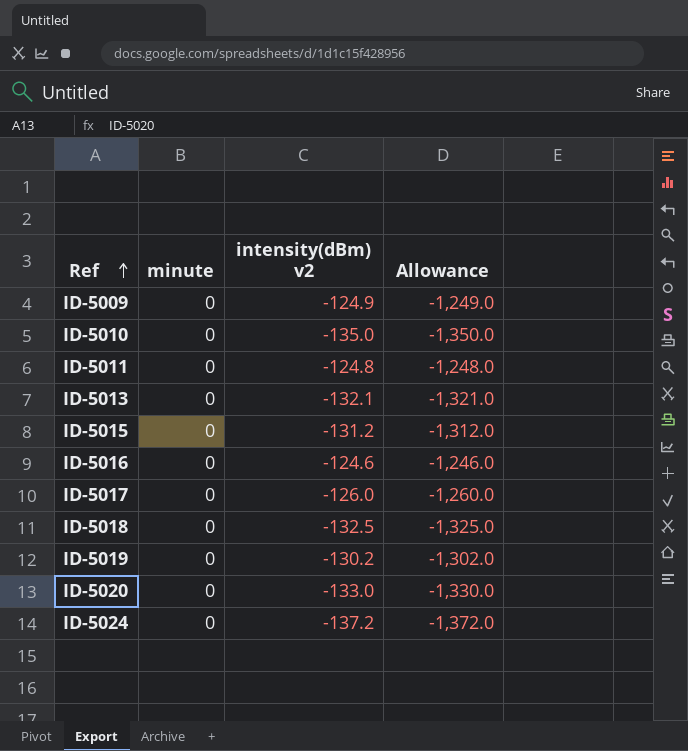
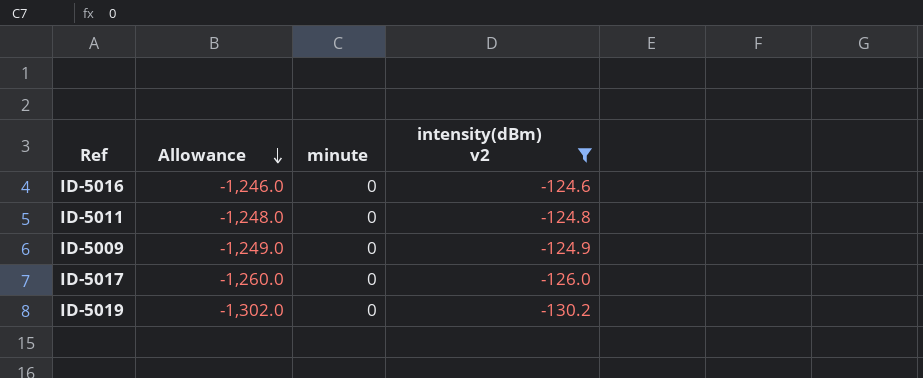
filter: none -> intensity(dBm) v2 >= -130.2
row order: Ref ascending -> Allowance descending
column Allowance | position: 4 -> 2

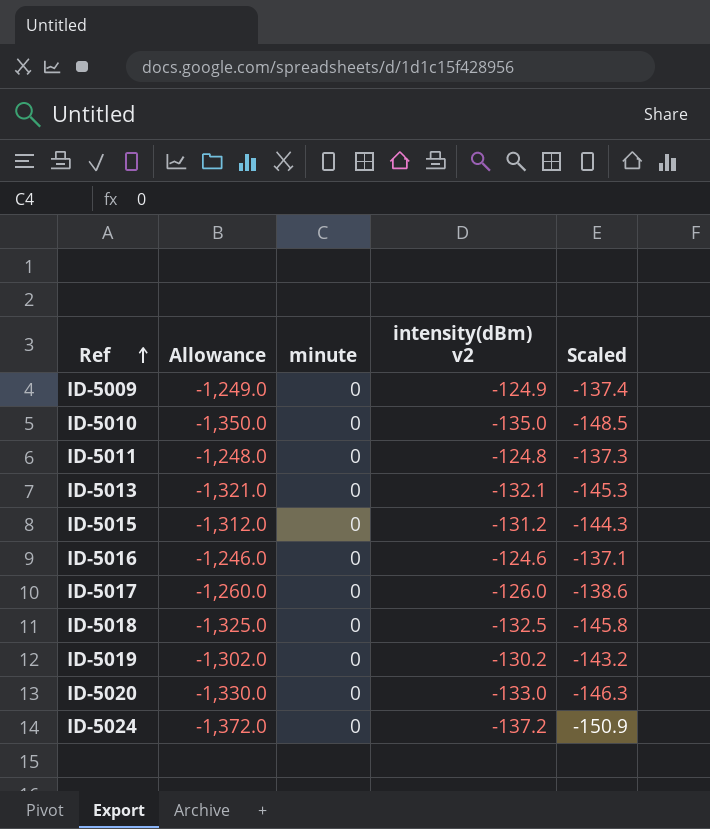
filter: intensity(dBm) v2 >= -130.2 -> none
row order: Allowance descending -> Ref ascending
column Scaled | formula: none -> [intensity(dBm) v2] * 1.1

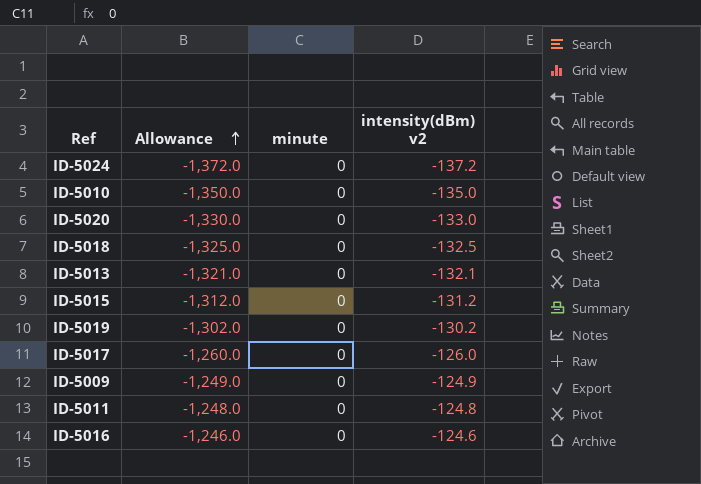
row order: Ref ascending -> Allowance ascending
column Scaled | formula: [intensity(dBm) v2] * 1.1 -> none

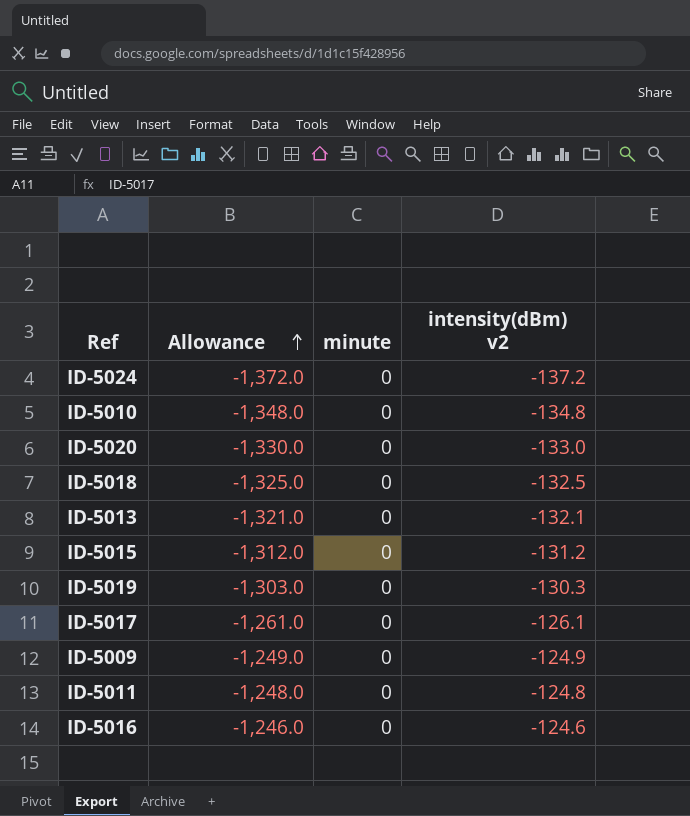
ID-5010 | Allowance: -1,350.0 -> -1,348.0
ID-5010 | intensity(dBm) v2: -135.0 -> -134.8
ID-5019 | Allowance: -1,302.0 -> -1,303.0
ID-5019 | intensity(dBm) v2: -130.2 -> -130.3
ID-5017 | Allowance: -1,260.0 -> -1,261.0
ID-5017 | intensity(dBm) v2: -126.0 -> -126.1

